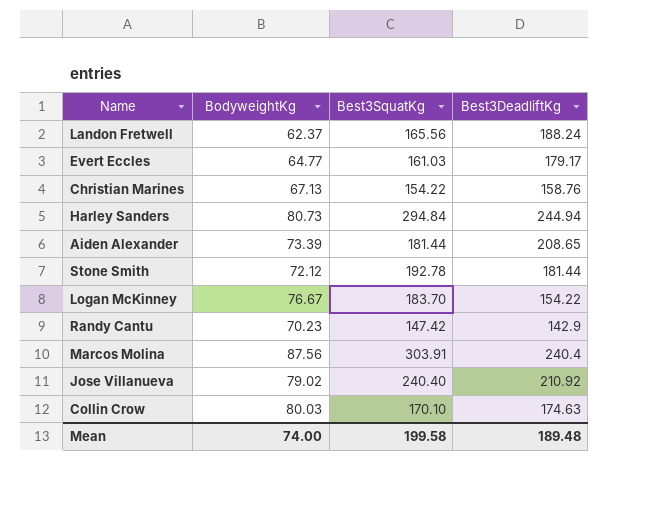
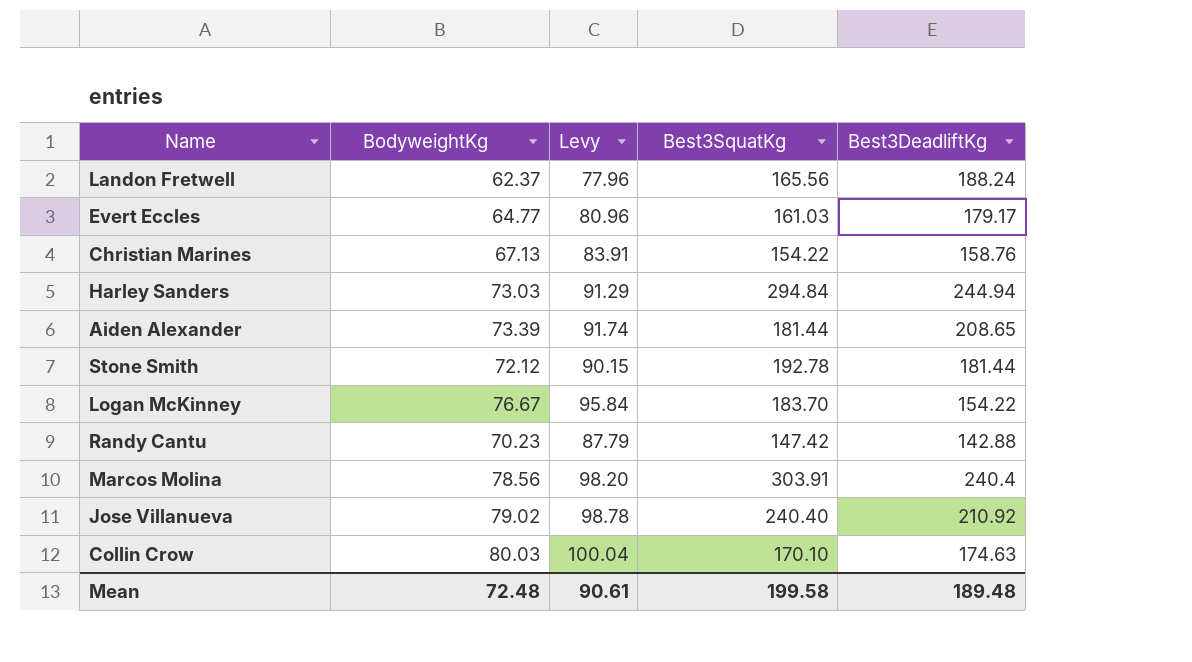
column Levy | formula: none -> [BodyweightKg] * 1.25
Harley Sanders | BodyweightKg: 80.73 -> 73.03
Randy Cantu | Best3DeadliftKg: 142.9 -> 142.88
Marcos Molina | BodyweightKg: 87.56 -> 78.56
Mean | BodyweightKg: 74.00 -> 72.48

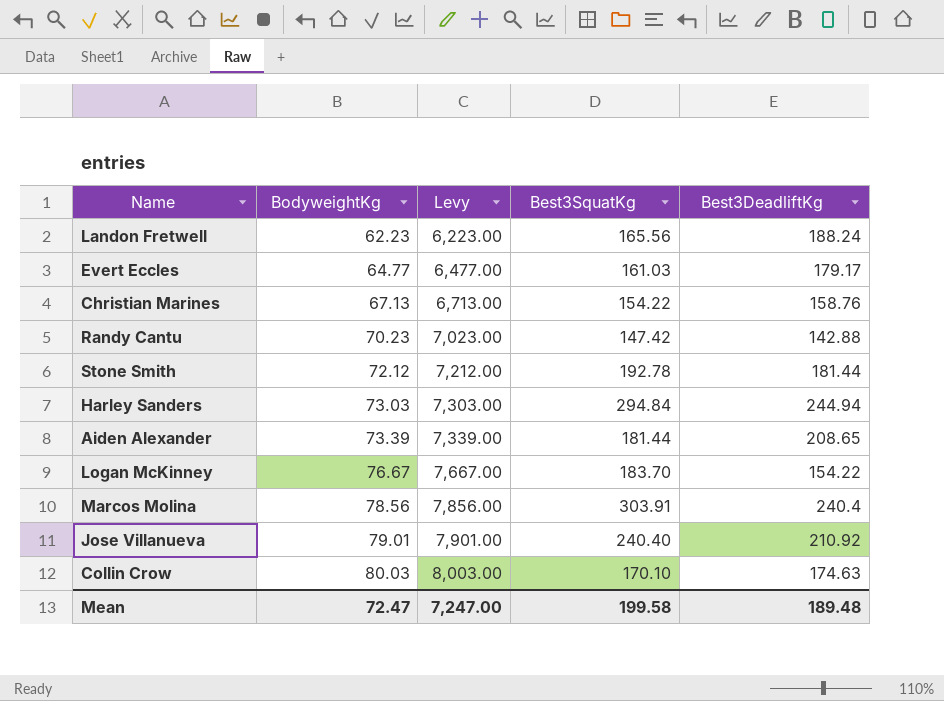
row order: none -> BodyweightKg ascending
column Levy | formula: [BodyweightKg] * 1.25 -> [BodyweightKg] * 100
Landon Fretwell | BodyweightKg: 62.37 -> 62.23
Jose Villanueva | BodyweightKg: 79.02 -> 79.01
Mean | BodyweightKg: 72.48 -> 72.47
Mean | Levy: 90.61 -> 7,247.00

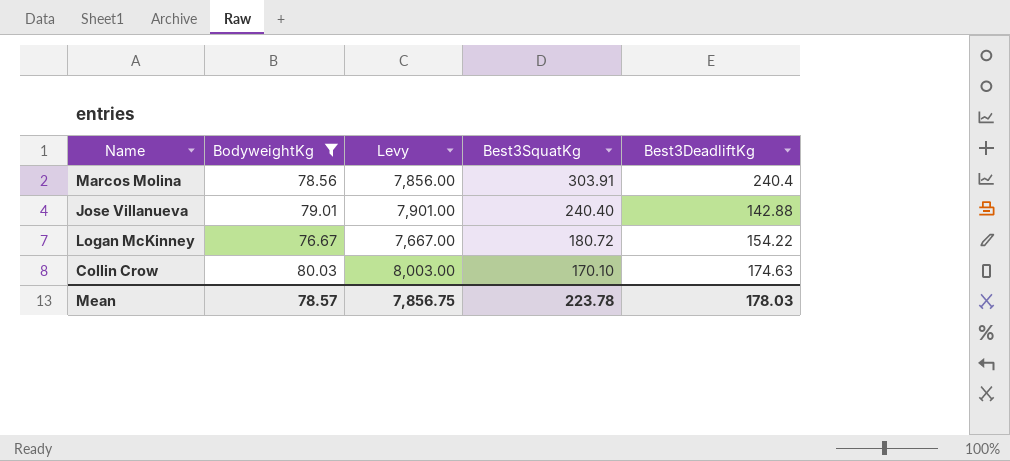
filter: none -> BodyweightKg >= 76.67
row order: BodyweightKg ascending -> Best3SquatKg descending
Jose Villanueva | Best3DeadliftKg: 210.92 -> 142.88
Logan McKinney | Best3SquatKg: 183.70 -> 180.72
Mean | BodyweightKg: 72.47 -> 78.57
Mean | Levy: 7,247.00 -> 7,856.75
Mean | Best3SquatKg: 199.58 -> 223.78
Mean | Best3DeadliftKg: 189.48 -> 178.03

